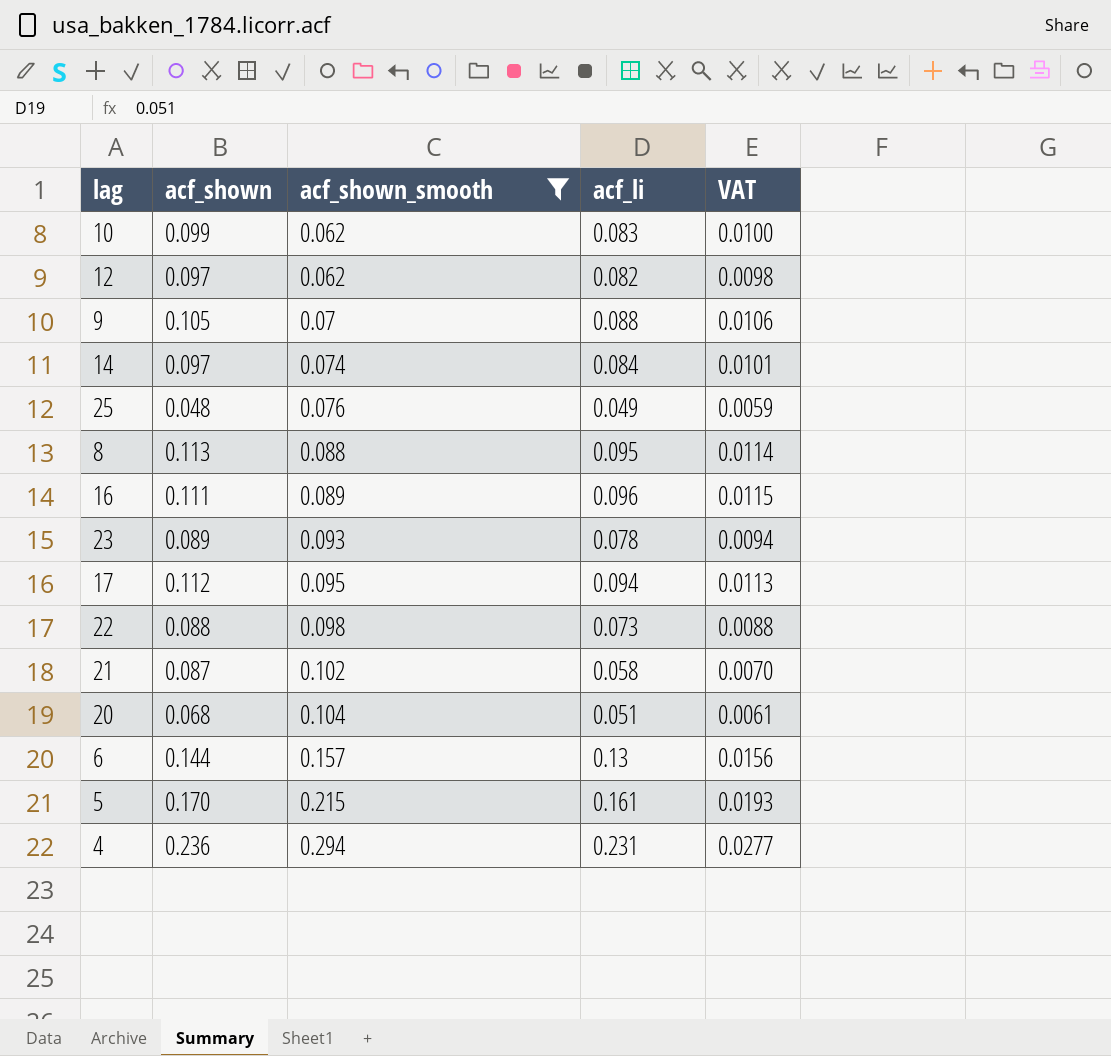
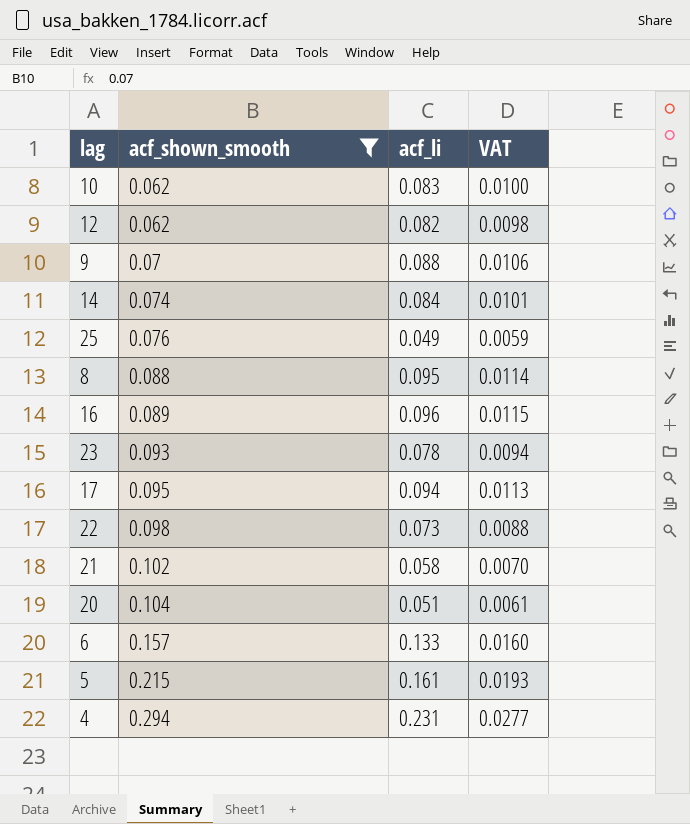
column acf_shown | position: 2 -> none
6 | acf_li: 0.13 -> 0.133
6 | VAT: 0.0156 -> 0.0160

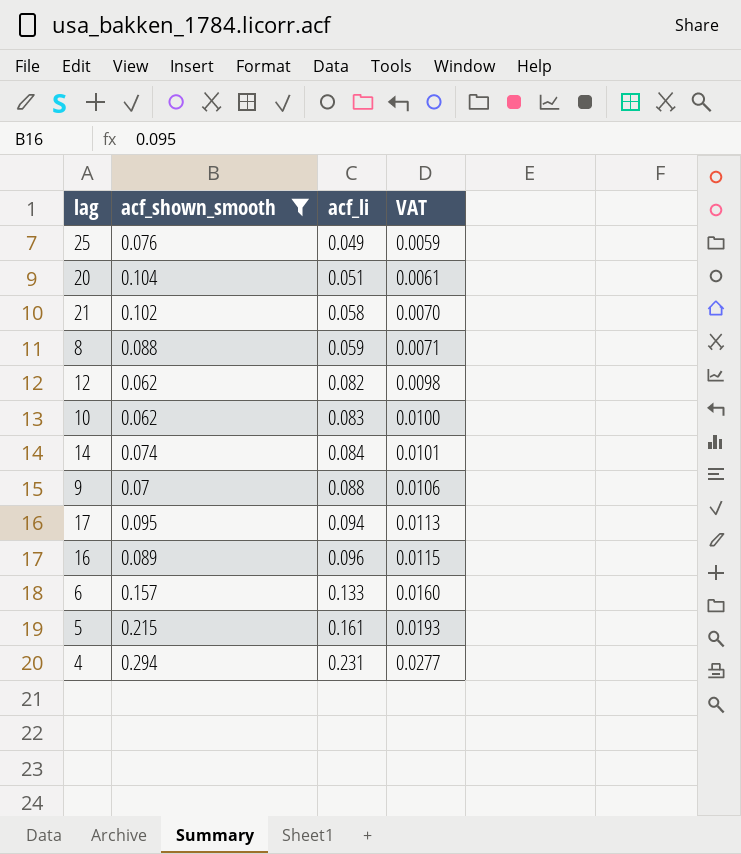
row order: acf_shown_smooth ascending -> acf_li ascending
row 23: 0.093 | 0.078 | 0.0094 -> none
row 22: 0.098 | 0.073 | 0.0088 -> none
8 | acf_li: 0.095 -> 0.059
8 | VAT: 0.0114 -> 0.0071

